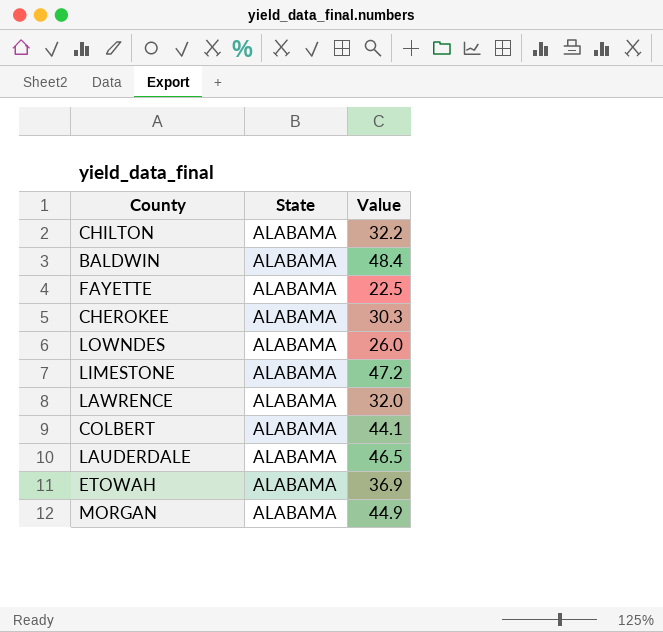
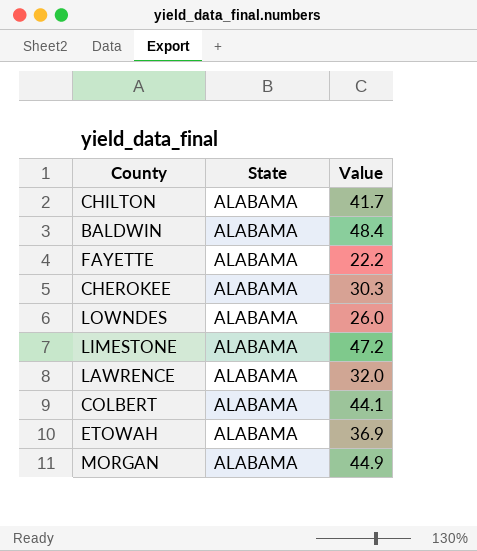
row LAUDERDALE: ALABAMA | 46.5 -> none
CHILTON | Value: 32.2 -> 41.7
FAYETTE | Value: 22.5 -> 22.2

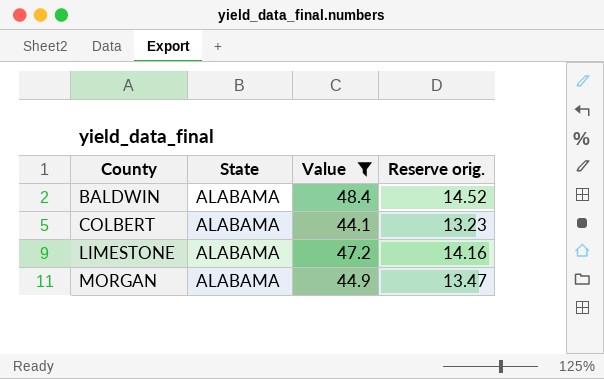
filter: none -> Value >= 44.1
row order: none -> County ascending
column Reserve orig. | formula: none -> [Value] * 0.3

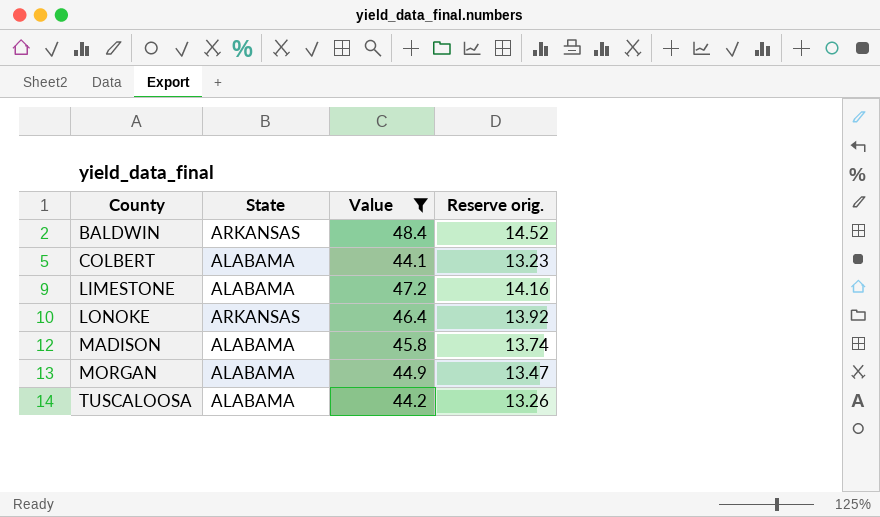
BALDWIN | State: ALABAMA -> ARKANSAS
row LONOKE: none -> ARKANSAS | 46.4 | 13.92
row MADISON: none -> ALABAMA | 45.8 | 13.74
row TUSCALOOSA: none -> ALABAMA | 44.2 | 13.26

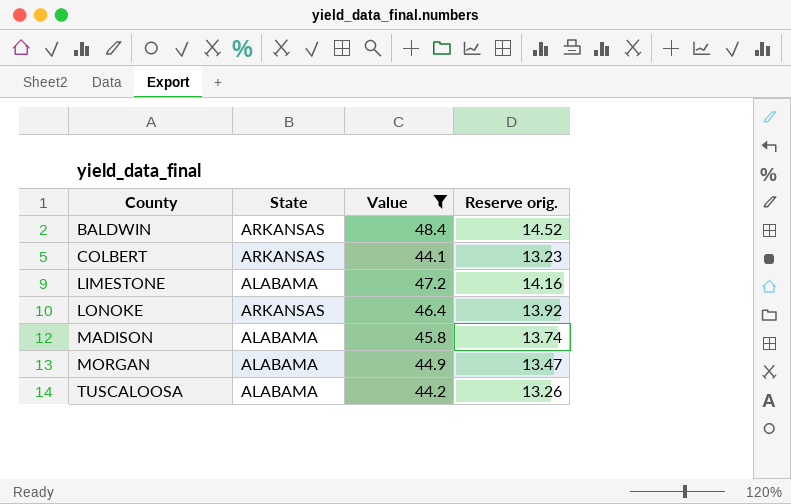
COLBERT | State: ALABAMA -> ARKANSAS

